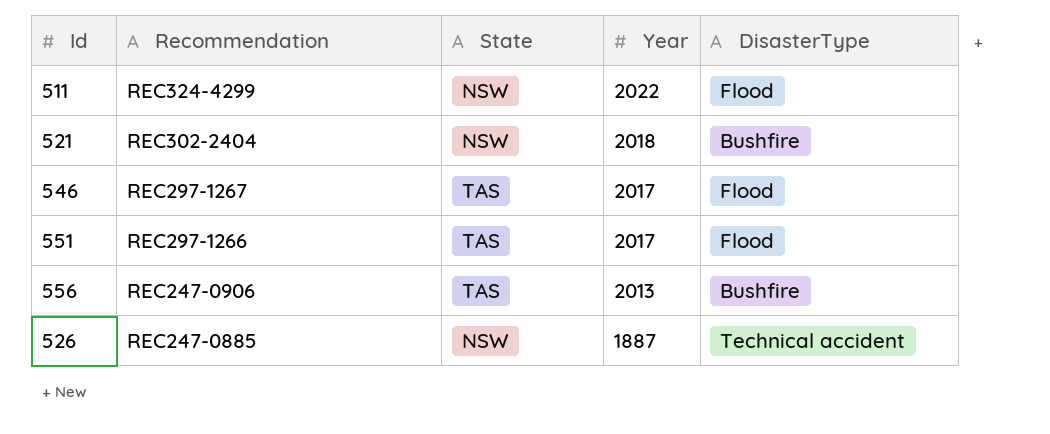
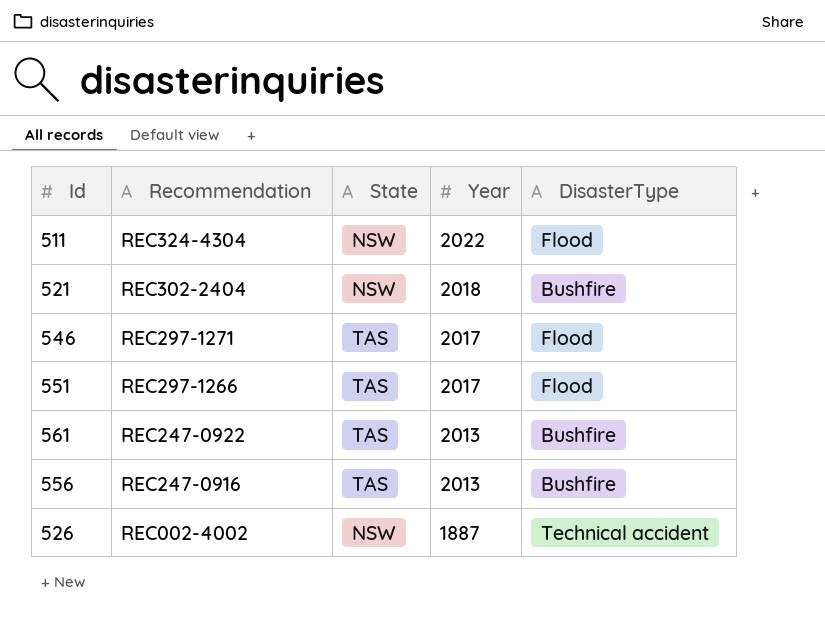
511 | Recommendation: REC324-4299 -> REC324-4304
546 | Recommendation: REC297-1267 -> REC297-1271
row 561: none -> REC247-0922 | TAS | 2013 | Bushfire
556 | Recommendation: REC247-0906 -> REC247-0916
526 | Recommendation: REC247-0885 -> REC002-4002

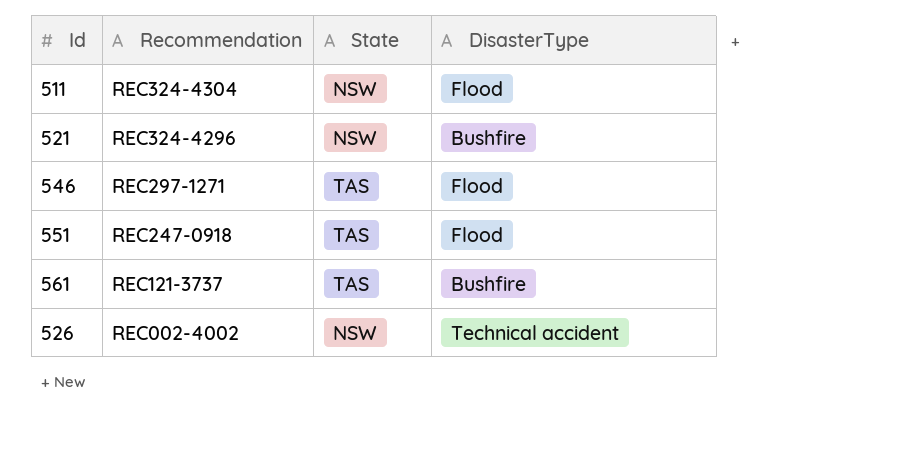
column Year | position: 4 -> none
row 556: REC247-0916 | TAS | 2013 | Bushfire -> none
521 | Recommendation: REC302-2404 -> REC324-4296
551 | Recommendation: REC297-1266 -> REC247-0918
561 | Recommendation: REC247-0922 -> REC121-3737

